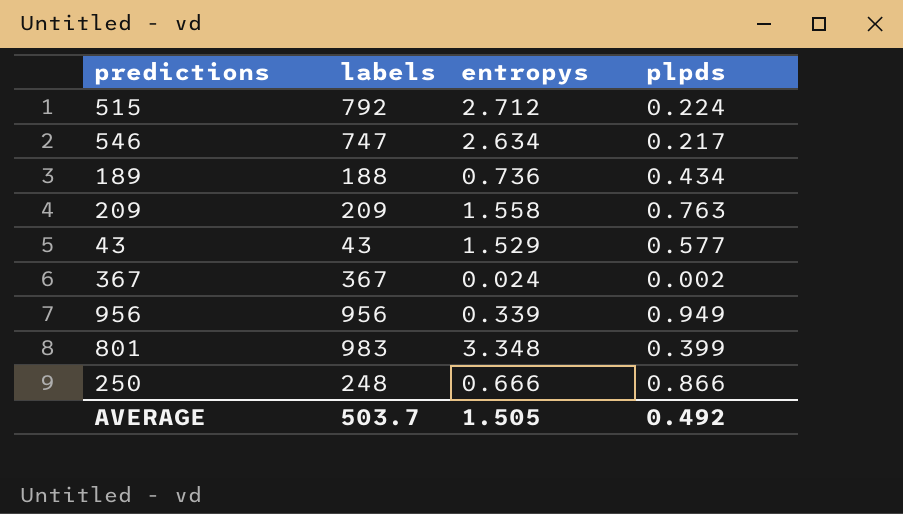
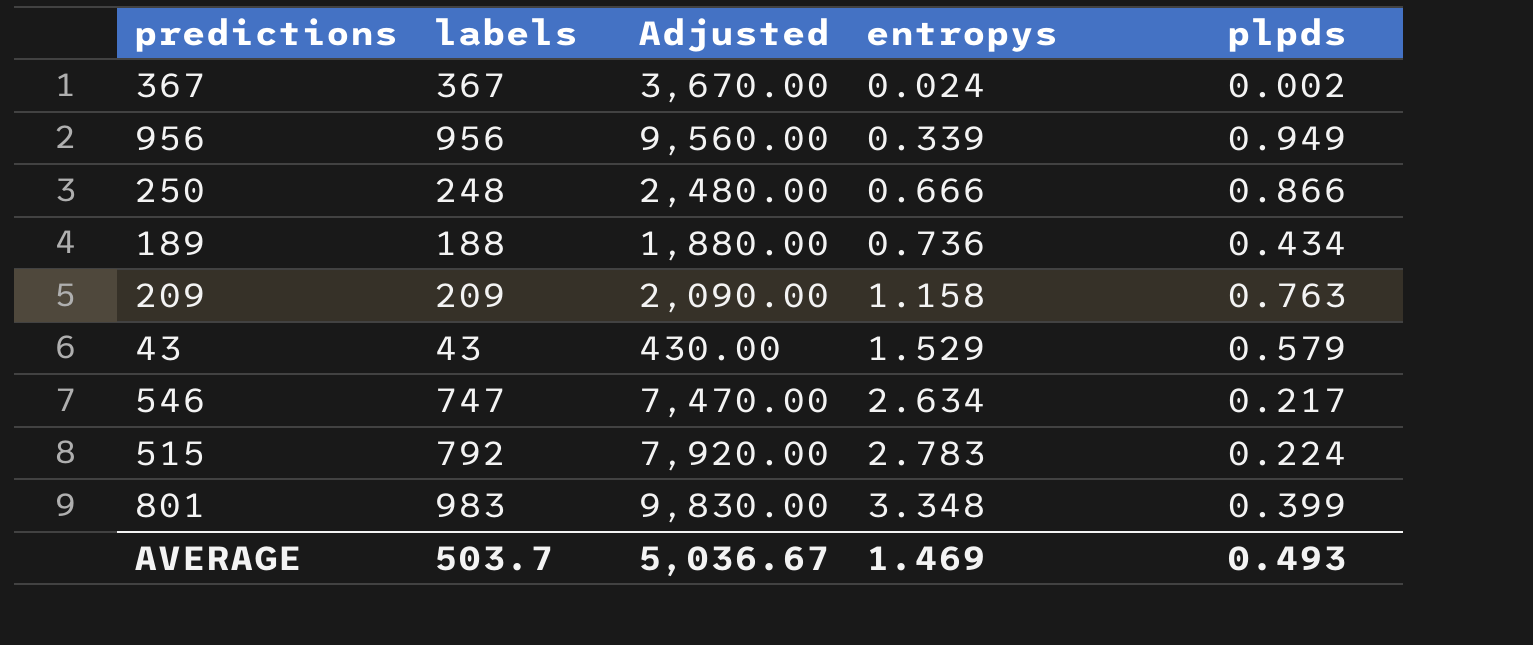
row order: none -> entropys ascending
column Adjusted | formula: none -> [labels] * 10
209 | entropys: 1.558 -> 1.158
43 | plpds: 0.577 -> 0.579
515 | entropys: 2.712 -> 2.783
AVERAGE | entropys: 1.505 -> 1.469
AVERAGE | plpds: 0.492 -> 0.493

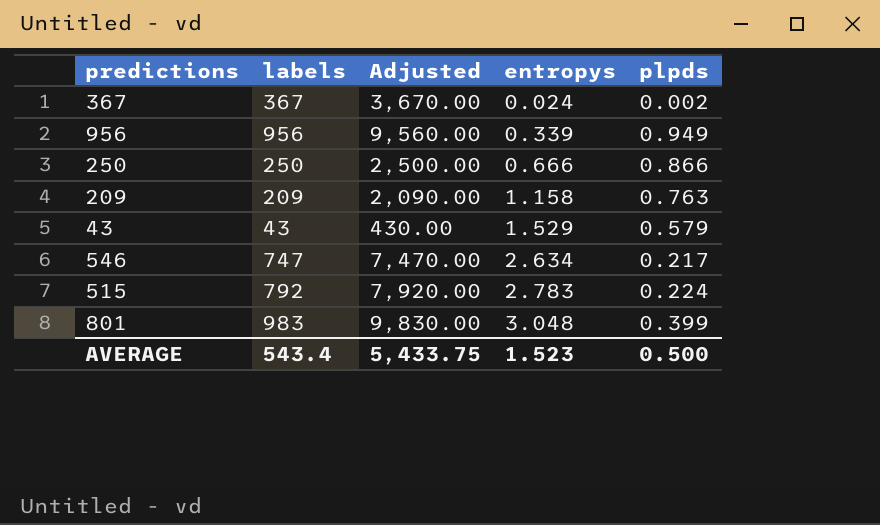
row 189: 188 | 1,880.00 | 0.736 | 0.434 -> none
250 | labels: 248 -> 250
250 | Adjusted: 2,480.00 -> 2,500.00
801 | entropys: 3.348 -> 3.048
AVERAGE | labels: 503.7 -> 543.4
AVERAGE | Adjusted: 5,036.67 -> 5,433.75
AVERAGE | entropys: 1.469 -> 1.523
AVERAGE | plpds: 0.493 -> 0.500

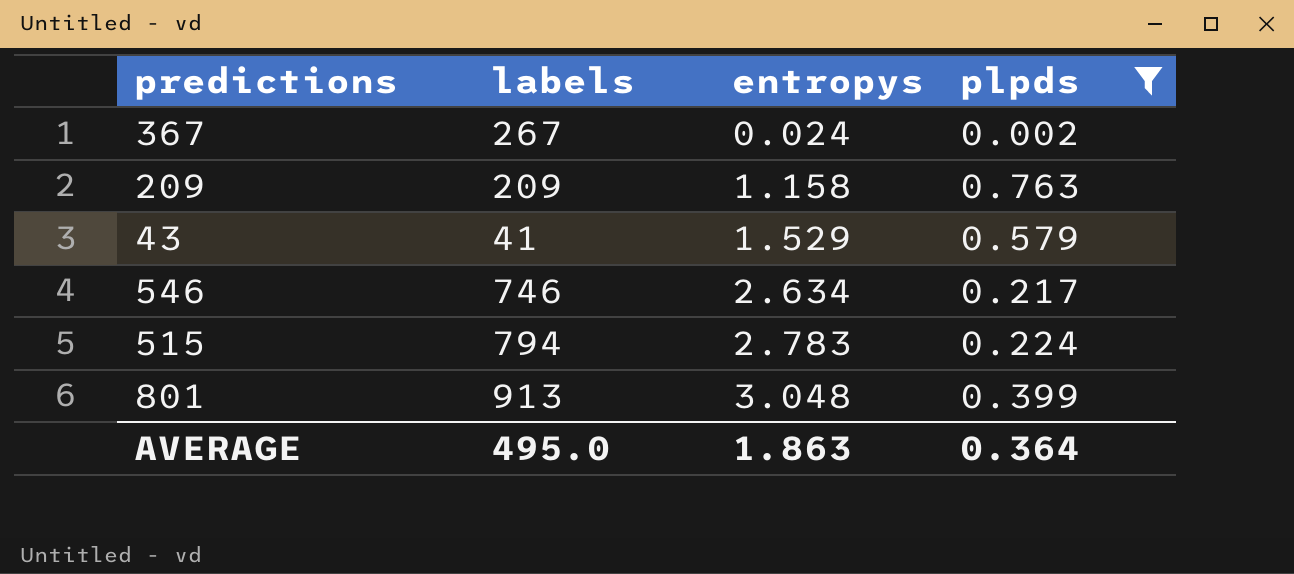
filter: none -> plpds <= 0.763
column Adjusted | formula: [labels] * 10 -> none
367 | labels: 367 -> 267
43 | labels: 43 -> 41
546 | labels: 747 -> 746
515 | labels: 792 -> 794
801 | labels: 983 -> 913
AVERAGE | labels: 543.4 -> 495.0
AVERAGE | entropys: 1.523 -> 1.863
AVERAGE | plpds: 0.500 -> 0.364

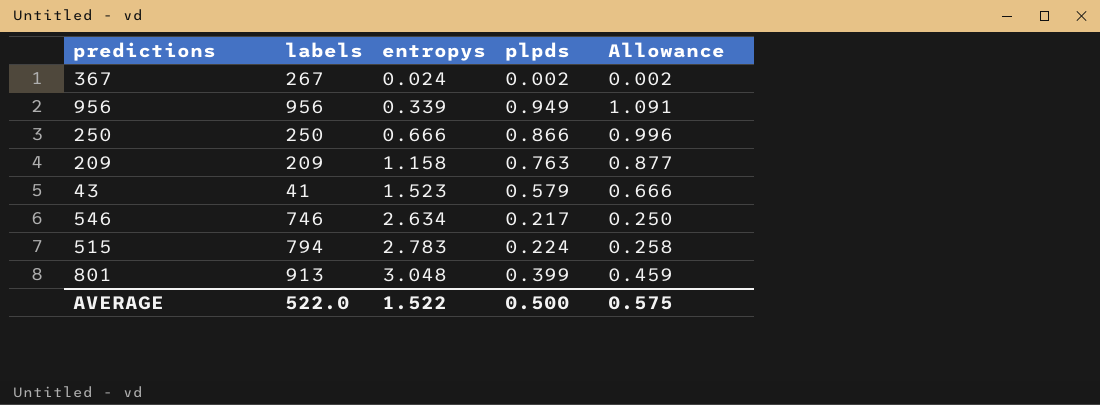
filter: plpds <= 0.763 -> none
column Allowance | formula: none -> [plpds] * 1.15
43 | entropys: 1.529 -> 1.523
AVERAGE | labels: 495.0 -> 522.0
AVERAGE | entropys: 1.863 -> 1.522
AVERAGE | plpds: 0.364 -> 0.500

